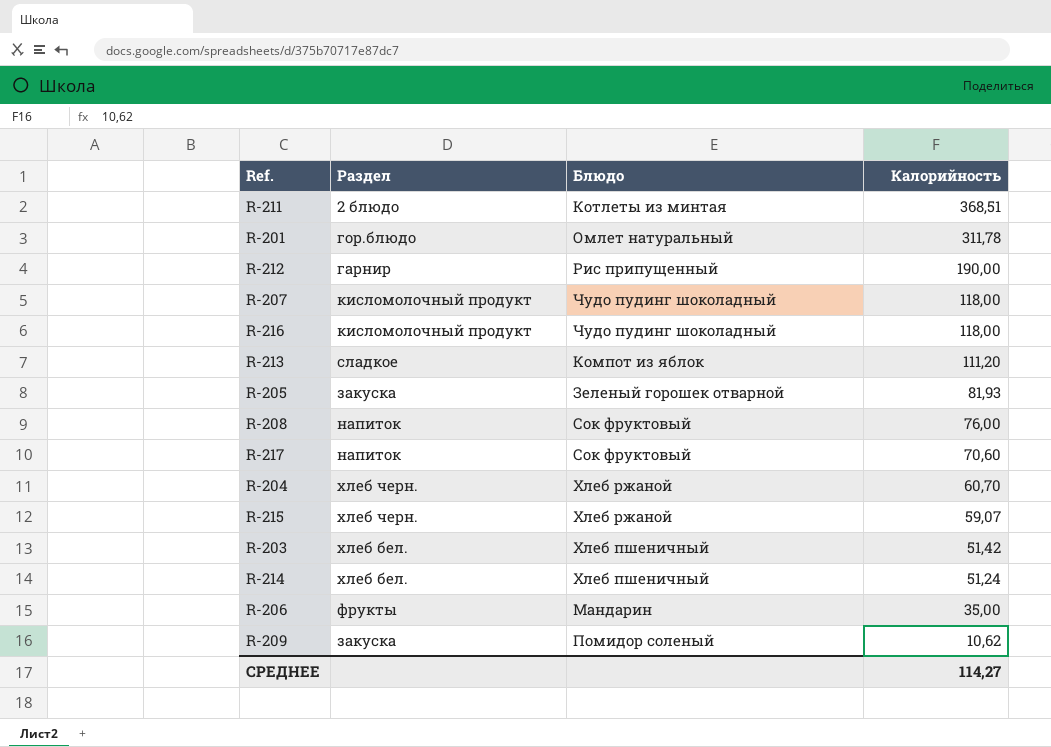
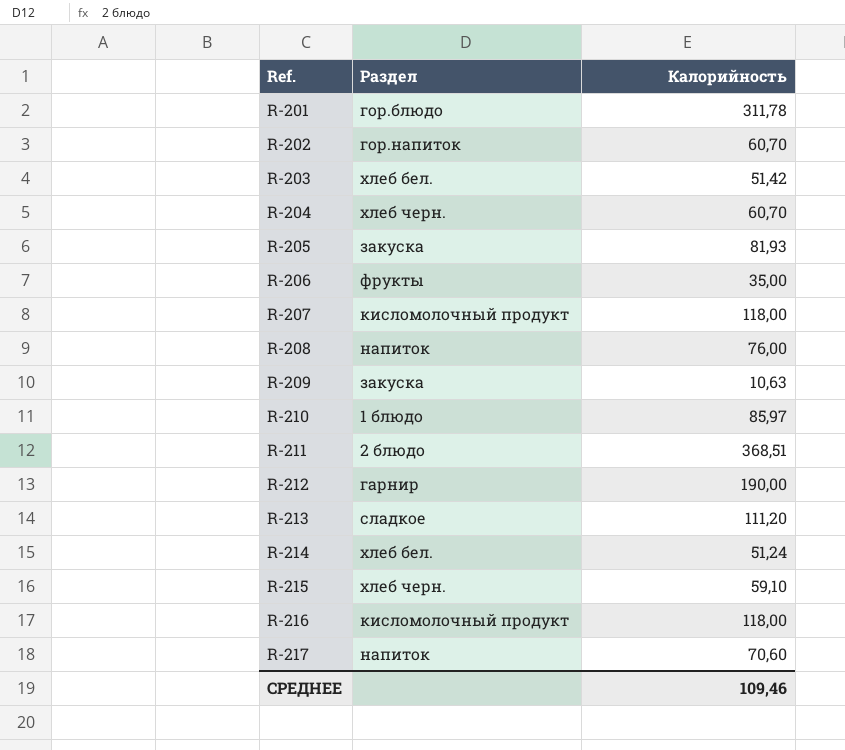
row order: Калорийность descending -> Ref. ascending
column Блюдо | position: 3 -> none
row R-202: none -> гор.напиток | 60,70
R-209 | Калорийность: 10,62 -> 10,63
row R-210: none -> 1 блюдо | 85,97
R-215 | Калорийность: 59,07 -> 59,10
СРЕДНЕЕ | Калорийность: 114,27 -> 109,46

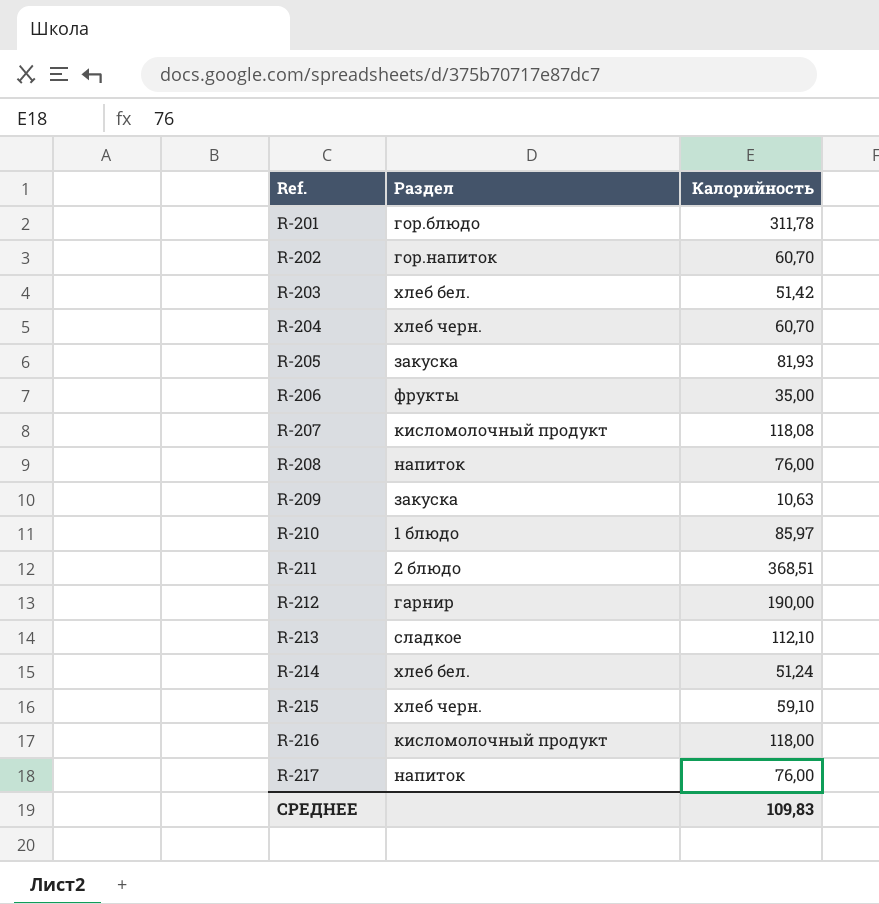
R-207 | Калорийность: 118,00 -> 118,08
R-213 | Калорийность: 111,20 -> 112,10
R-217 | Калорийность: 70,60 -> 76,00
СРЕДНЕЕ | Калорийность: 109,46 -> 109,83

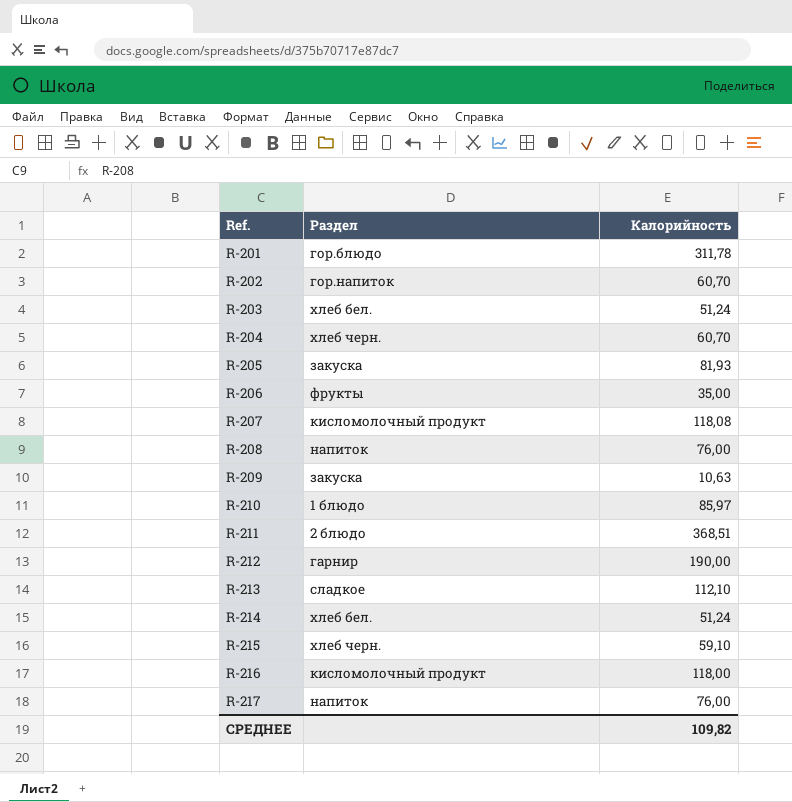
R-203 | Калорийность: 51,42 -> 51,24
СРЕДНЕЕ | Калорийность: 109,83 -> 109,82

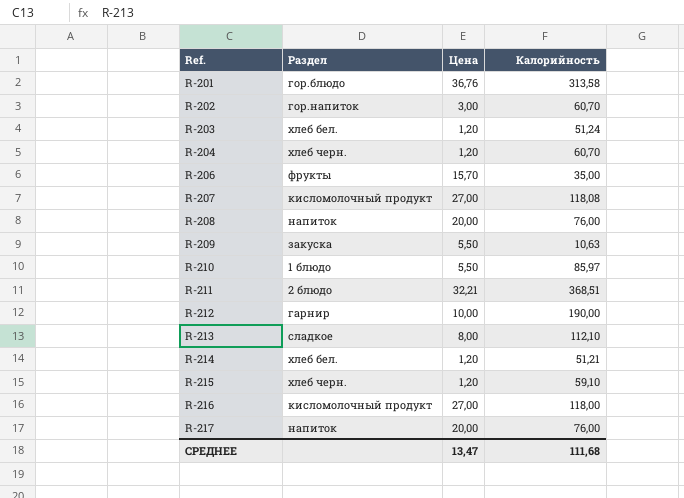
column Цена | position: none -> 3
row R-205: закуска | 81,93 -> none
R-201 | Калорийность: 311,78 -> 313,58
R-214 | Калорийность: 51,24 -> 51,21
СРЕДНЕЕ | Калорийность: 109,82 -> 111,68

